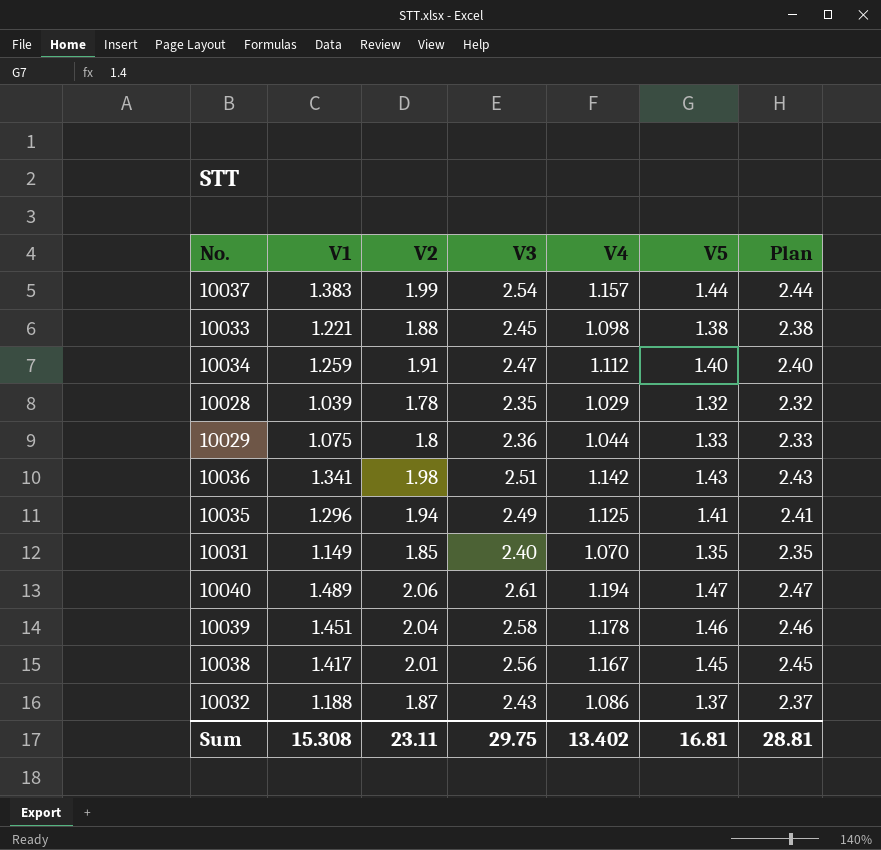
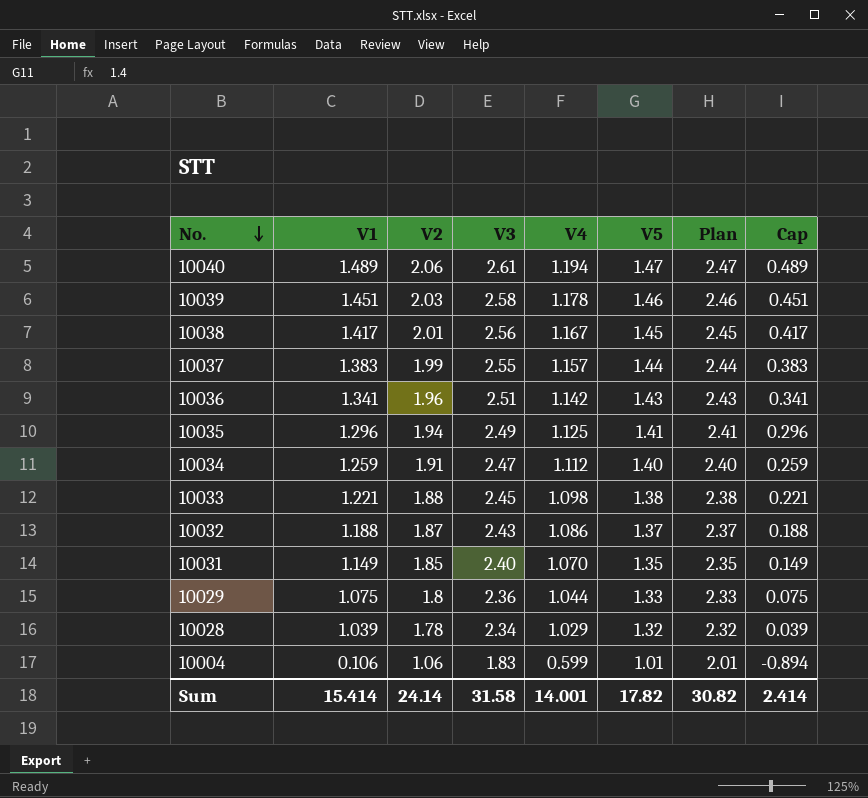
row order: none -> No. descending
column Cap | formula: none -> [V1] - 1
10039 | V2: 2.04 -> 2.03
10037 | V3: 2.54 -> 2.55
10036 | V2: 1.98 -> 1.96
10028 | V3: 2.35 -> 2.34
row 10004: none -> 0.106 | 1.06 | 1.83 | 0.599 | 1.01 | 2.01 | -0.894
Sum | V1: 15.308 -> 15.414
Sum | V2: 23.11 -> 24.14
Sum | V3: 29.75 -> 31.58
Sum | V4: 13.402 -> 14.001
Sum | V5: 16.81 -> 17.82
Sum | Plan: 28.81 -> 30.82

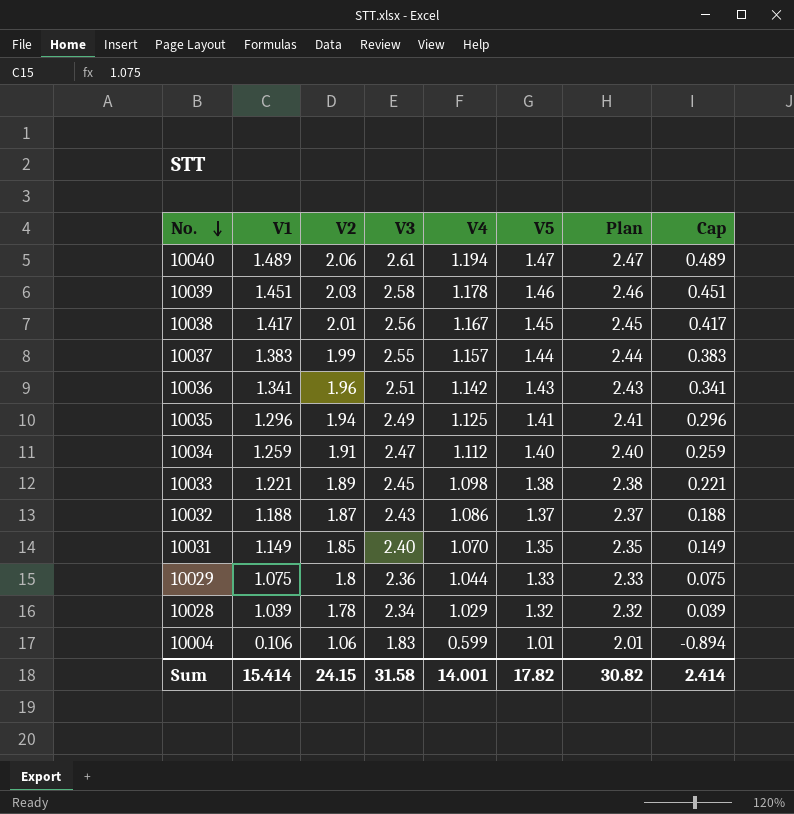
10033 | V2: 1.88 -> 1.89
Sum | V2: 24.14 -> 24.15

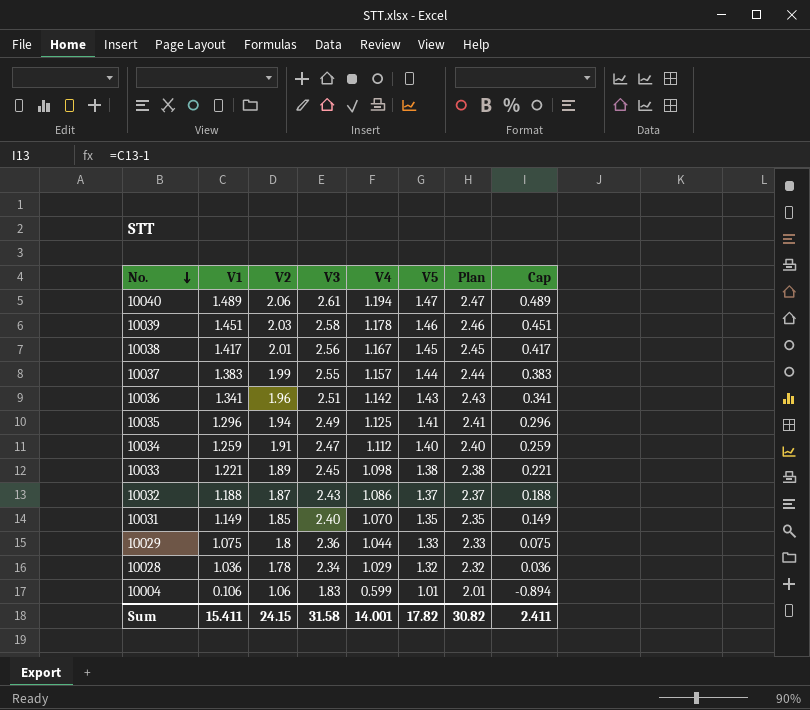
10028 | V1: 1.039 -> 1.036
10028 | Cap: 0.039 -> 0.036
Sum | V1: 15.414 -> 15.411
Sum | Cap: 2.414 -> 2.411

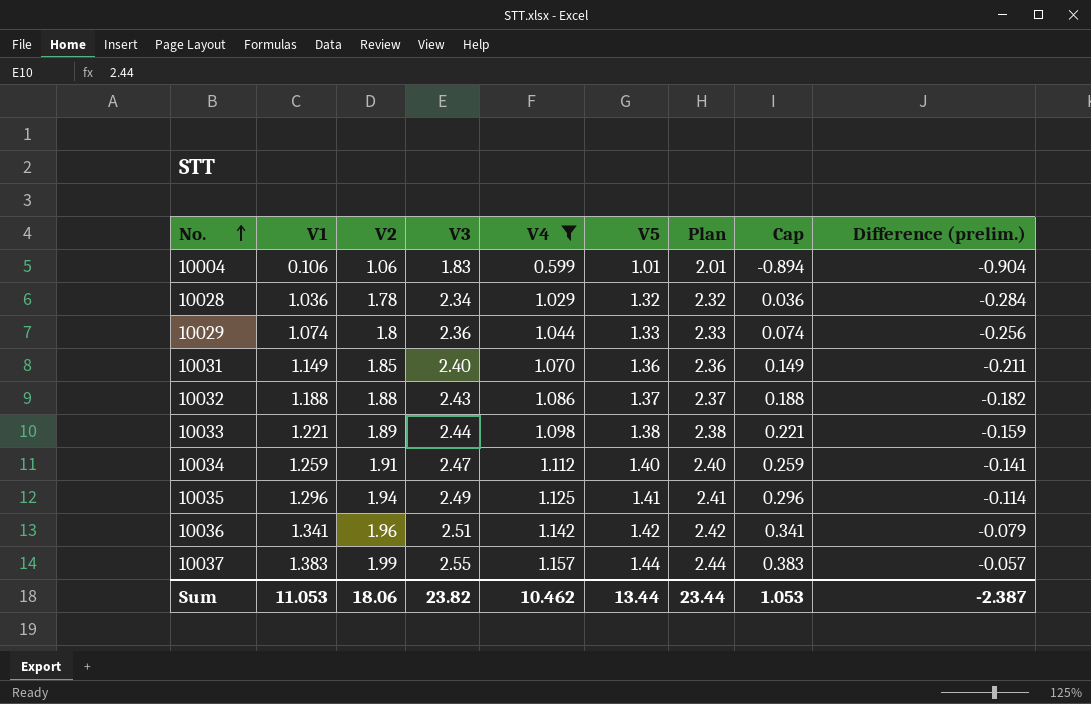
filter: none -> V4 <= 1.157
row order: No. descending -> No. ascending
column Difference (prelim.) | formula: none -> [V1] - [V5]
10029 | V1: 1.075 -> 1.074
10029 | Cap: 0.075 -> 0.074
10031 | V5: 1.35 -> 1.36
10031 | Plan: 2.35 -> 2.36
10032 | V2: 1.87 -> 1.88
10033 | V3: 2.45 -> 2.44
10036 | V5: 1.43 -> 1.42
10036 | Plan: 2.43 -> 2.42
Sum | V1: 15.411 -> 11.053
Sum | V2: 24.15 -> 18.06
Sum | V3: 31.58 -> 23.82
Sum | V4: 14.001 -> 10.462
Sum | V5: 17.82 -> 13.44
Sum | Plan: 30.82 -> 23.44
Sum | Cap: 2.411 -> 1.053

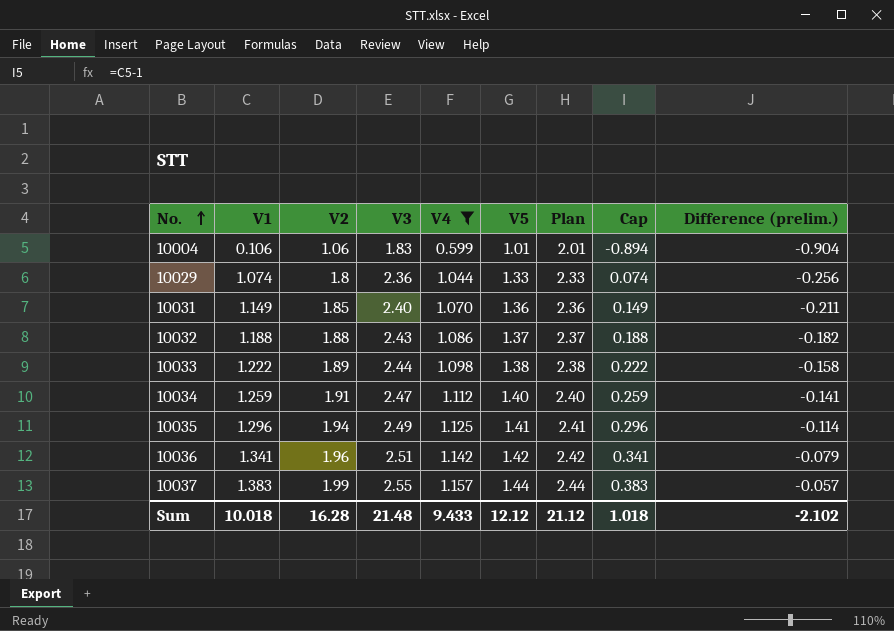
row 10028: 1.036 | 1.78 | 2.34 | 1.029 | 1.32 | 2.32 | 0.036 | -0.284 -> none
10033 | V1: 1.221 -> 1.222
10033 | Cap: 0.221 -> 0.222
10033 | Difference (prelim.): -0.159 -> -0.158
Sum | V1: 11.053 -> 10.018
Sum | V2: 18.06 -> 16.28
Sum | V3: 23.82 -> 21.48
Sum | V4: 10.462 -> 9.433
Sum | V5: 13.44 -> 12.12
Sum | Plan: 23.44 -> 21.12
Sum | Cap: 1.053 -> 1.018
Sum | Difference (prelim.): -2.387 -> -2.102

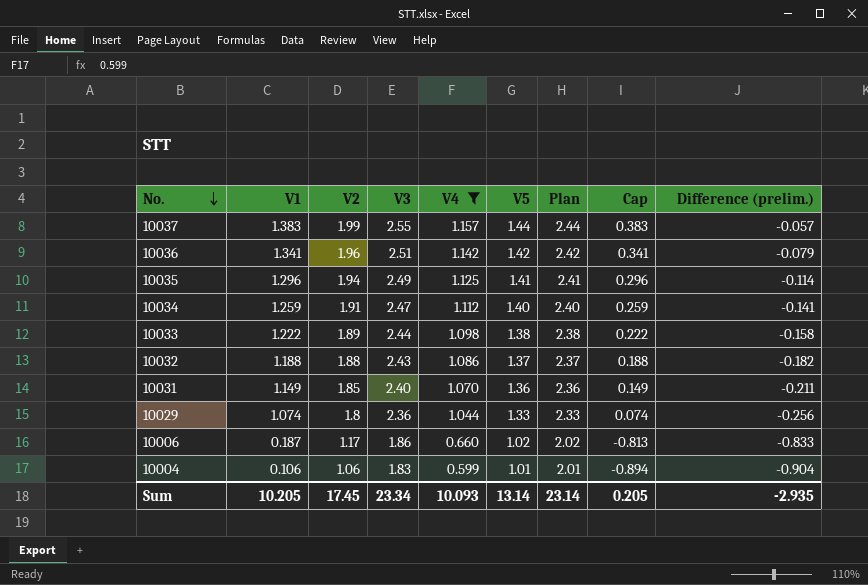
row order: No. ascending -> No. descending
row 10006: none -> 0.187 | 1.17 | 1.86 | 0.660 | 1.02 | 2.02 | -0.813 | -0.833
Sum | V1: 10.018 -> 10.205
Sum | V2: 16.28 -> 17.45
Sum | V3: 21.48 -> 23.34
Sum | V4: 9.433 -> 10.093
Sum | V5: 12.12 -> 13.14
Sum | Plan: 21.12 -> 23.14
Sum | Cap: 1.018 -> 0.205
Sum | Difference (prelim.): -2.102 -> -2.935

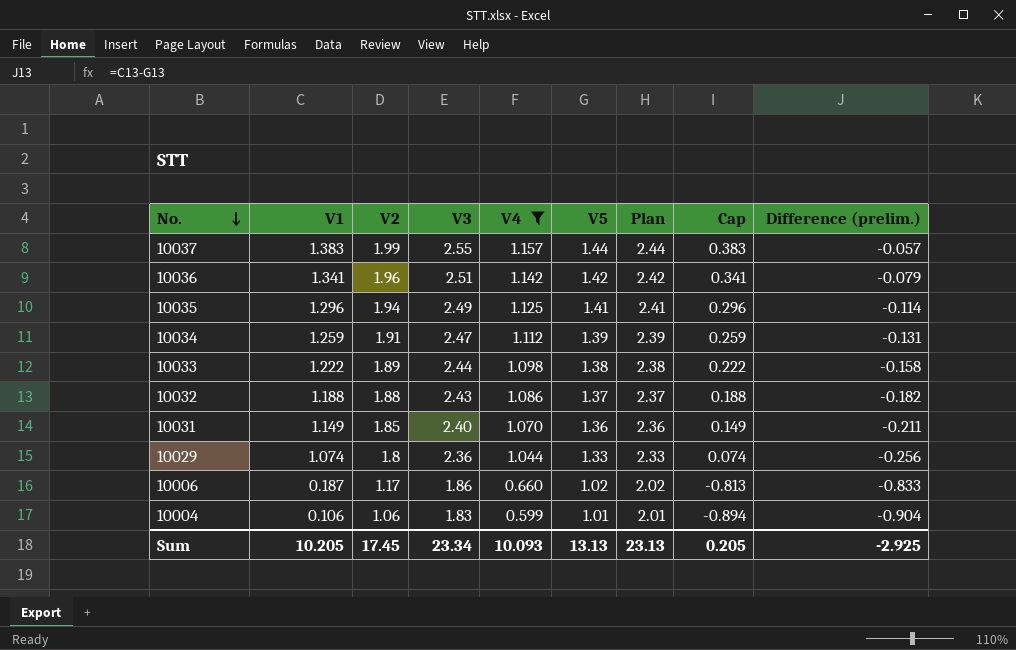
10034 | V5: 1.40 -> 1.39
10034 | Plan: 2.40 -> 2.39
10034 | Difference (prelim.): -0.141 -> -0.131
Sum | V5: 13.14 -> 13.13
Sum | Plan: 23.14 -> 23.13
Sum | Difference (prelim.): -2.935 -> -2.925

